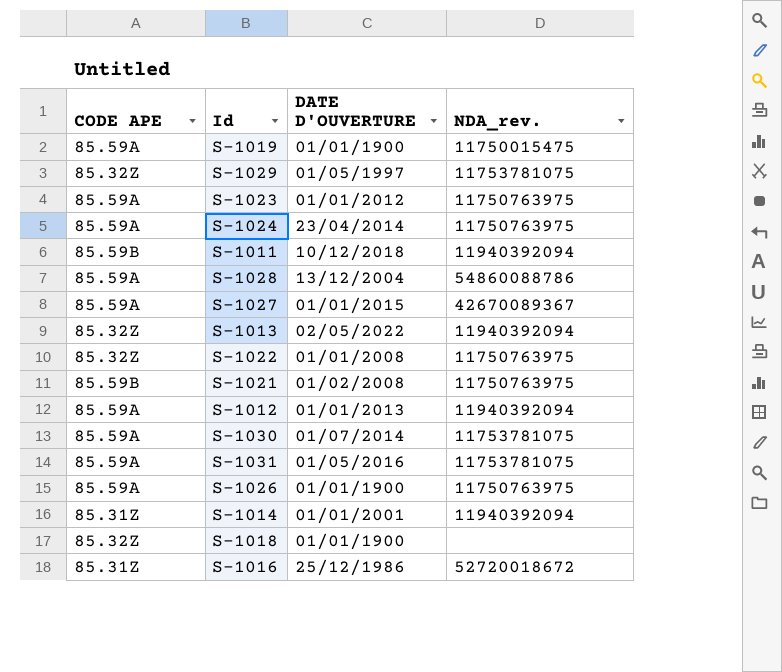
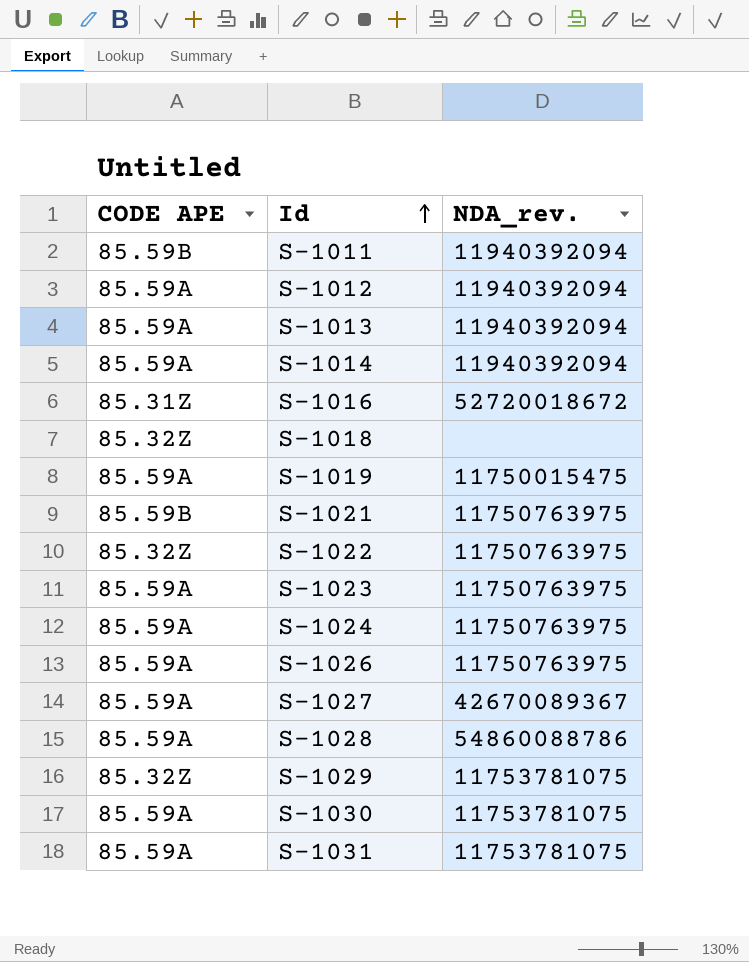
row order: none -> Id ascending
column DATE D'OUVERTURE | position: 3 -> none
S-1013 | CODE APE: 85.32Z -> 85.59A
S-1014 | CODE APE: 85.31Z -> 85.59A

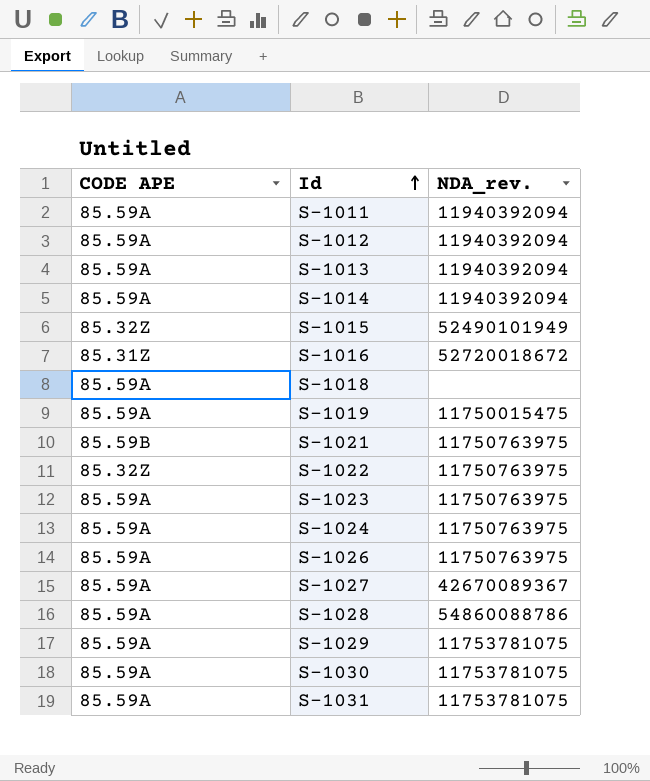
S-1011 | CODE APE: 85.59B -> 85.59A
row S-1015: none -> 85.32Z | 52490101949
S-1018 | CODE APE: 85.32Z -> 85.59A
S-1029 | CODE APE: 85.32Z -> 85.59A

